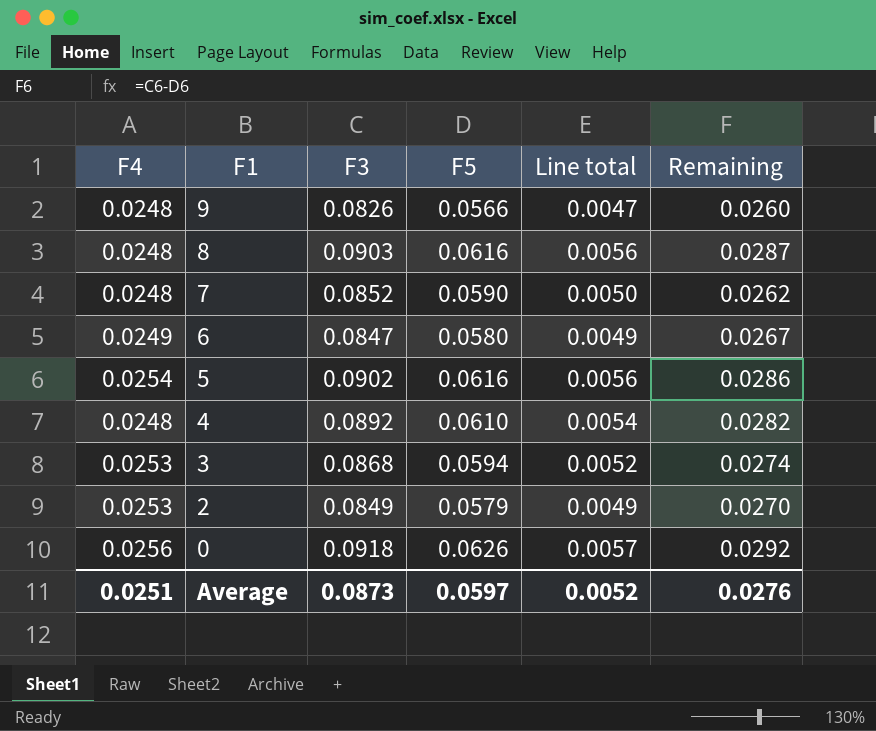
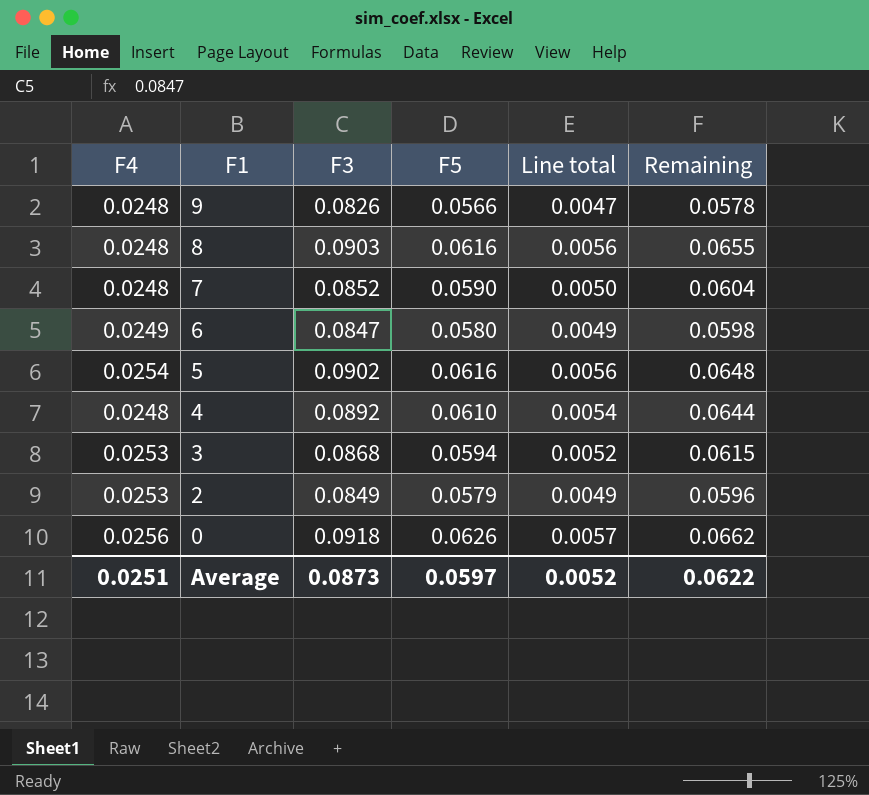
column Remaining | formula: [F3] - [F5] -> [F3] - [F4]
Average | Remaining: 0.0276 -> 0.0622

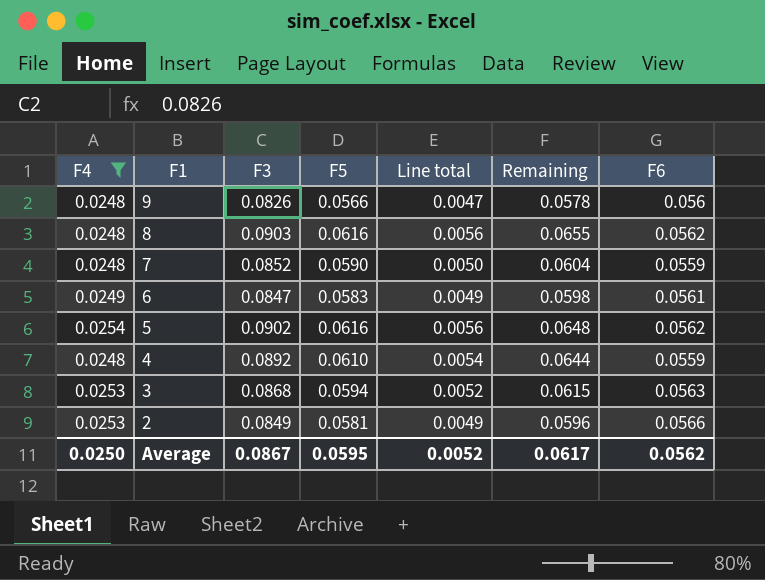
filter: none -> F4 != 0.0256
column F6 | position: none -> 7
6 | F5: 0.0580 -> 0.0583
2 | F5: 0.0579 -> 0.0581
Average | F4: 0.0251 -> 0.0250
Average | F3: 0.0873 -> 0.0867
Average | F5: 0.0597 -> 0.0595
Average | Remaining: 0.0622 -> 0.0617

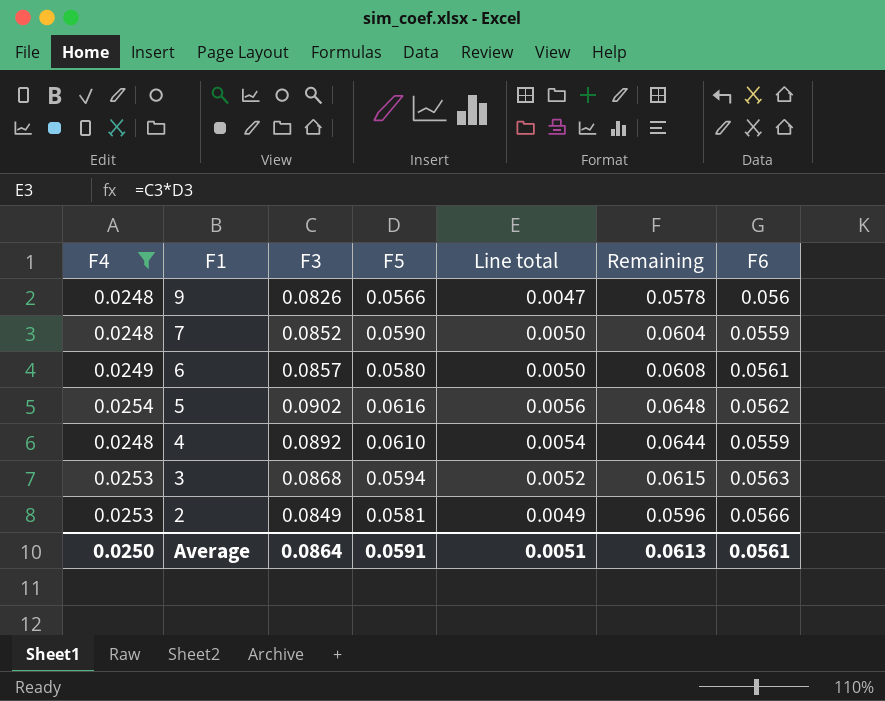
row 8: 0.0248 | 0.0903 | 0.0616 | 0.0056 | 0.0655 | 0.0562 -> none
6 | F3: 0.0847 -> 0.0857
6 | F5: 0.0583 -> 0.0580
6 | Line total: 0.0049 -> 0.0050
6 | Remaining: 0.0598 -> 0.0608
Average | F3: 0.0867 -> 0.0864
Average | F5: 0.0595 -> 0.0591
Average | Line total: 0.0052 -> 0.0051
Average | Remaining: 0.0617 -> 0.0613
Average | F6: 0.0562 -> 0.0561

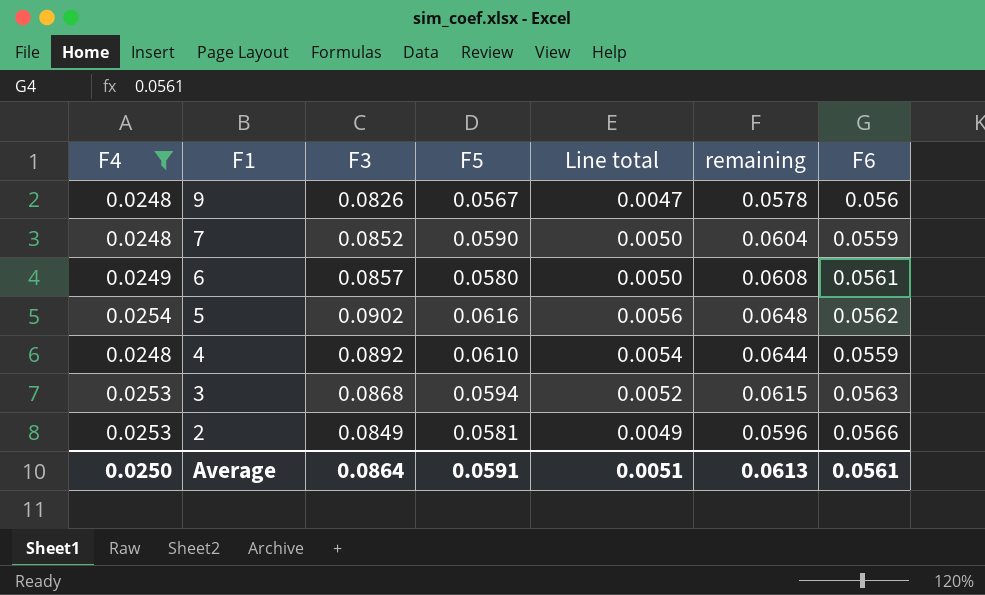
column name: Remaining -> remaining
9 | F5: 0.0566 -> 0.0567

